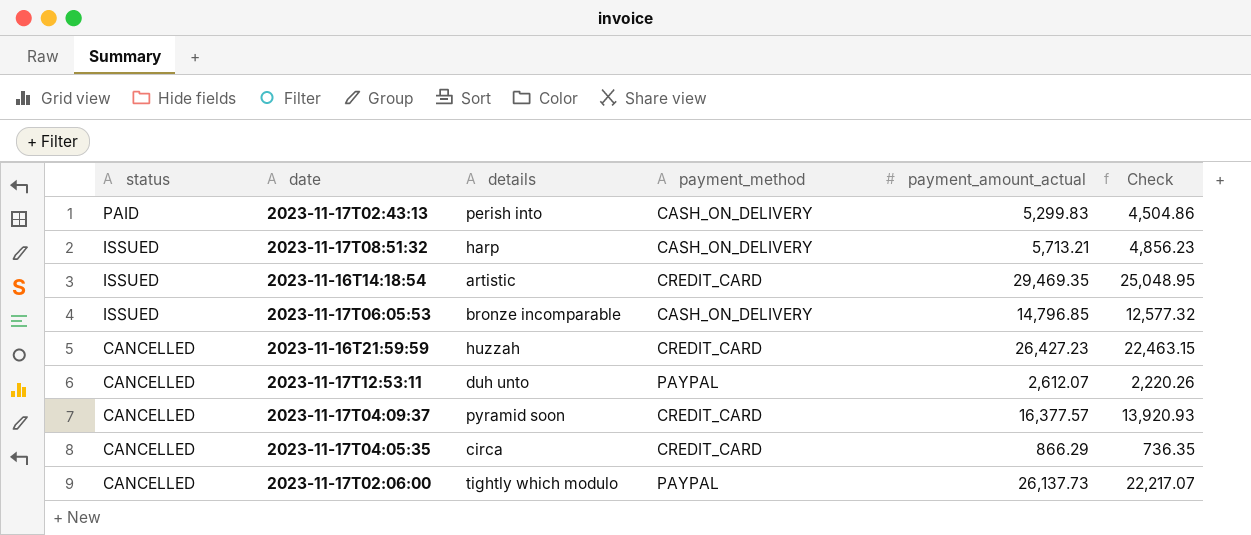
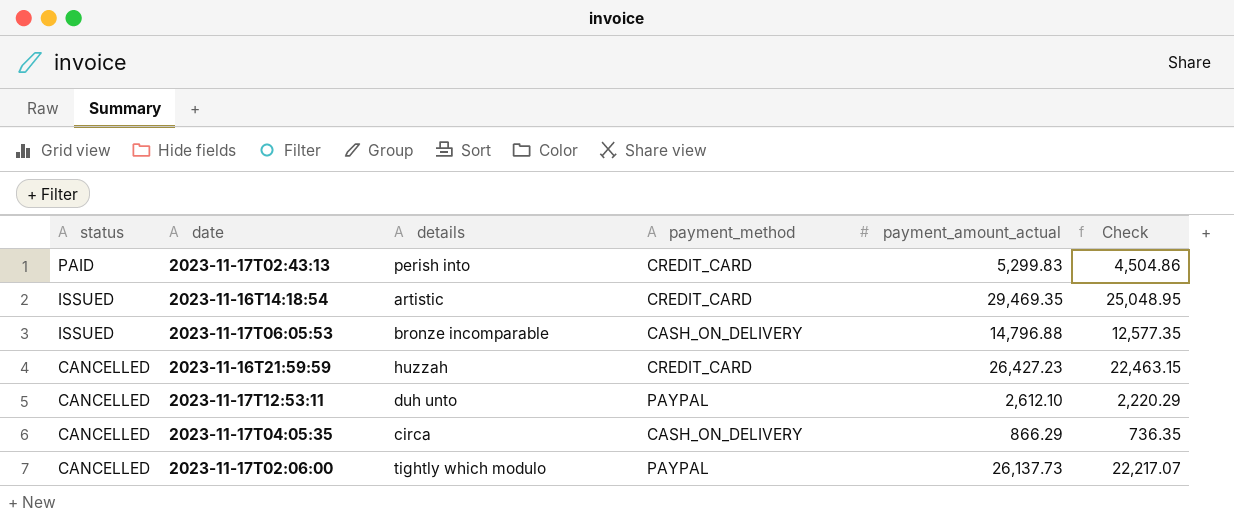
row 2023-11-17T08:51:32: ISSUED | harp | CASH_ON_DELIVERY | 5,713.21 | 4,856.23 -> none
row 2023-11-17T04:09:37: CANCELLED | pyramid soon | CREDIT_CARD | 16,377.57 | 13,920.93 -> none
2023-11-17T02:43:13 | payment_method: CASH_ON_DELIVERY -> CREDIT_CARD
2023-11-17T06:05:53 | payment_amount_actual: 14,796.85 -> 14,796.88
2023-11-17T06:05:53 | Check: 12,577.32 -> 12,577.35
2023-11-17T12:53:11 | payment_amount_actual: 2,612.07 -> 2,612.10
2023-11-17T12:53:11 | Check: 2,220.26 -> 2,220.29
2023-11-17T04:05:35 | payment_method: CREDIT_CARD -> CASH_ON_DELIVERY

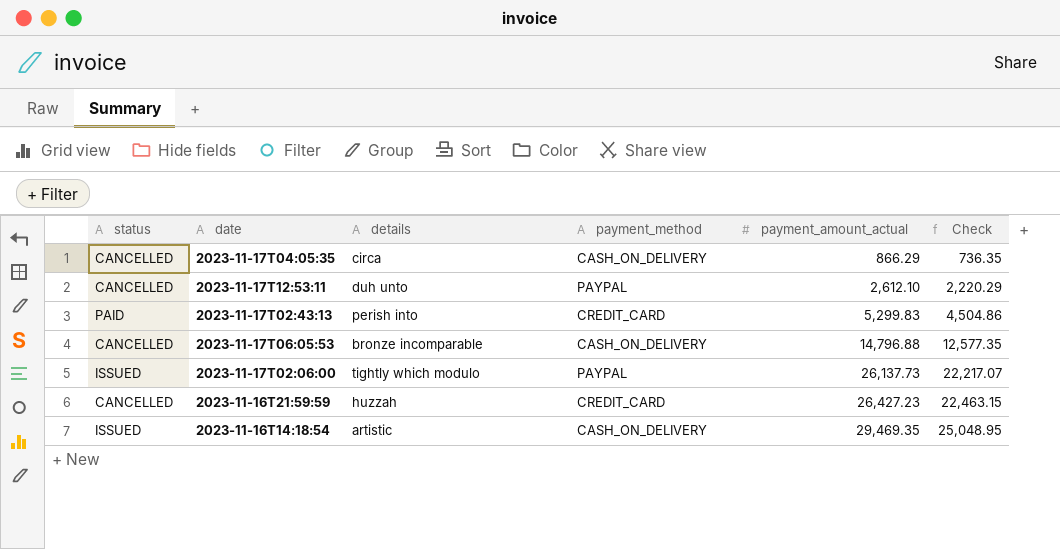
row order: status descending -> payment_amount_actual ascending
2023-11-17T06:05:53 | status: ISSUED -> CANCELLED
2023-11-17T02:06:00 | status: CANCELLED -> ISSUED
2023-11-16T14:18:54 | payment_method: CREDIT_CARD -> CASH_ON_DELIVERY

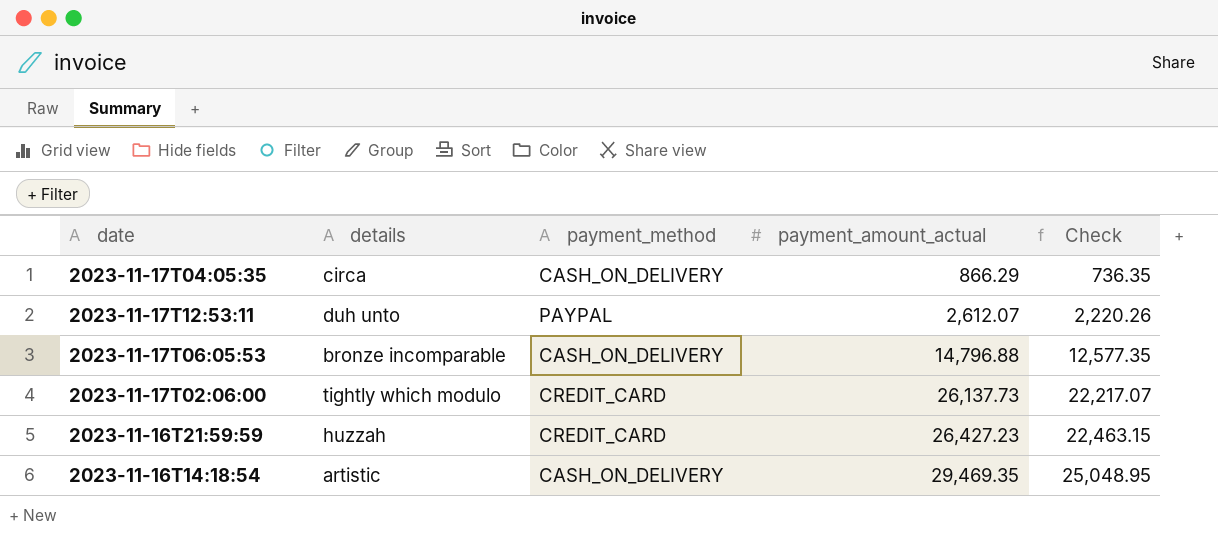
column status | position: 1 -> none
row 2023-11-17T02:43:13: PAID | perish into | CREDIT_CARD | 5,299.83 | 4,504.86 -> none
2023-11-17T12:53:11 | payment_amount_actual: 2,612.10 -> 2,612.07
2023-11-17T12:53:11 | Check: 2,220.29 -> 2,220.26
2023-11-17T02:06:00 | payment_method: PAYPAL -> CREDIT_CARD

